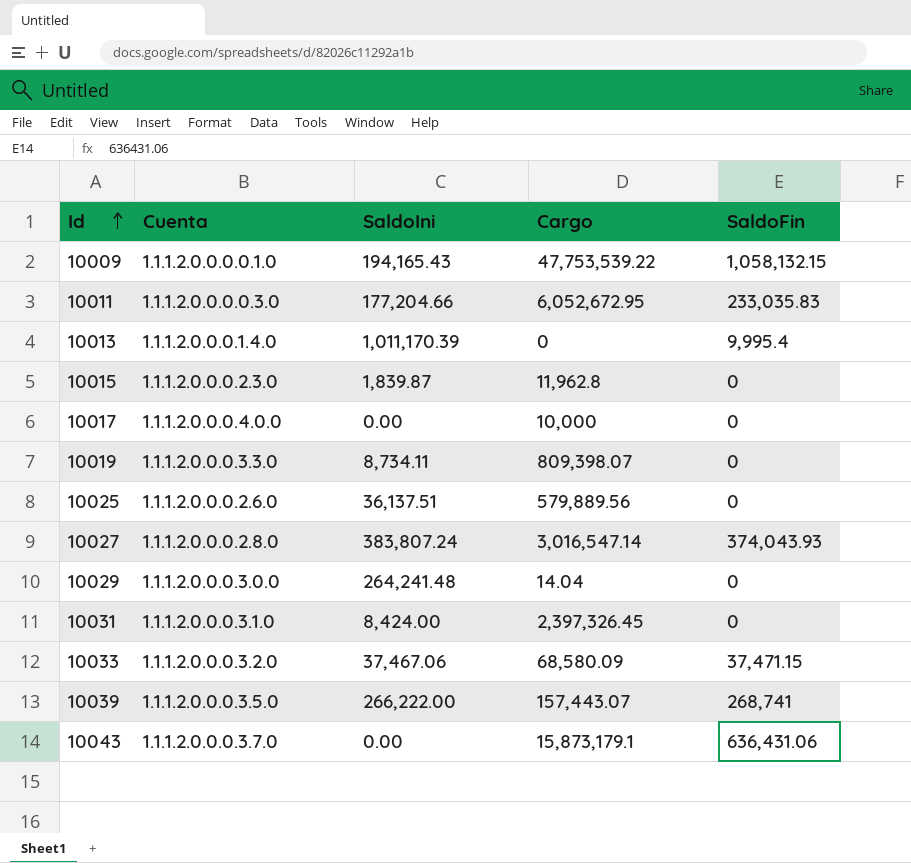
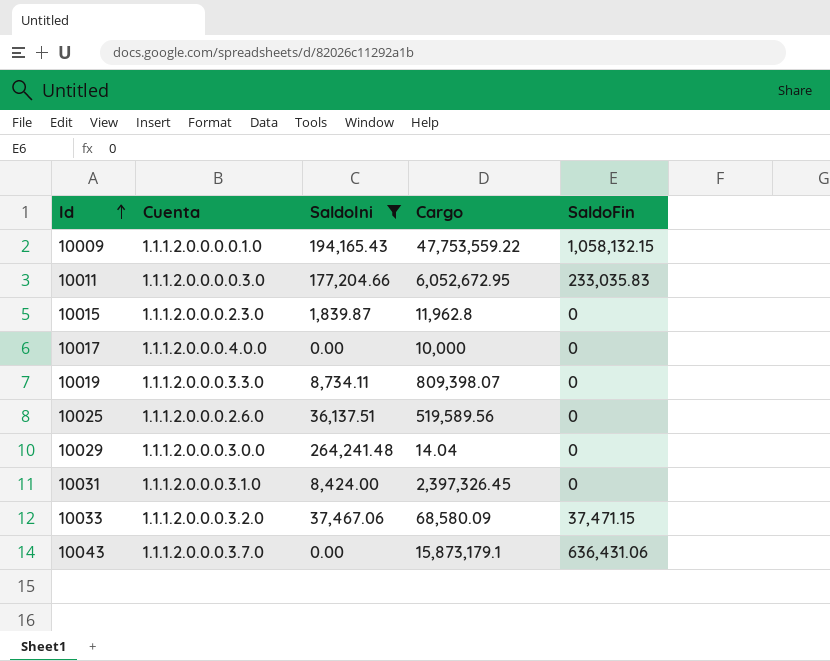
filter: none -> SaldoIni <= 264,241.48
10009 | Cargo: 47,753,539.22 -> 47,753,559.22
10025 | Cargo: 579,889.56 -> 519,589.56

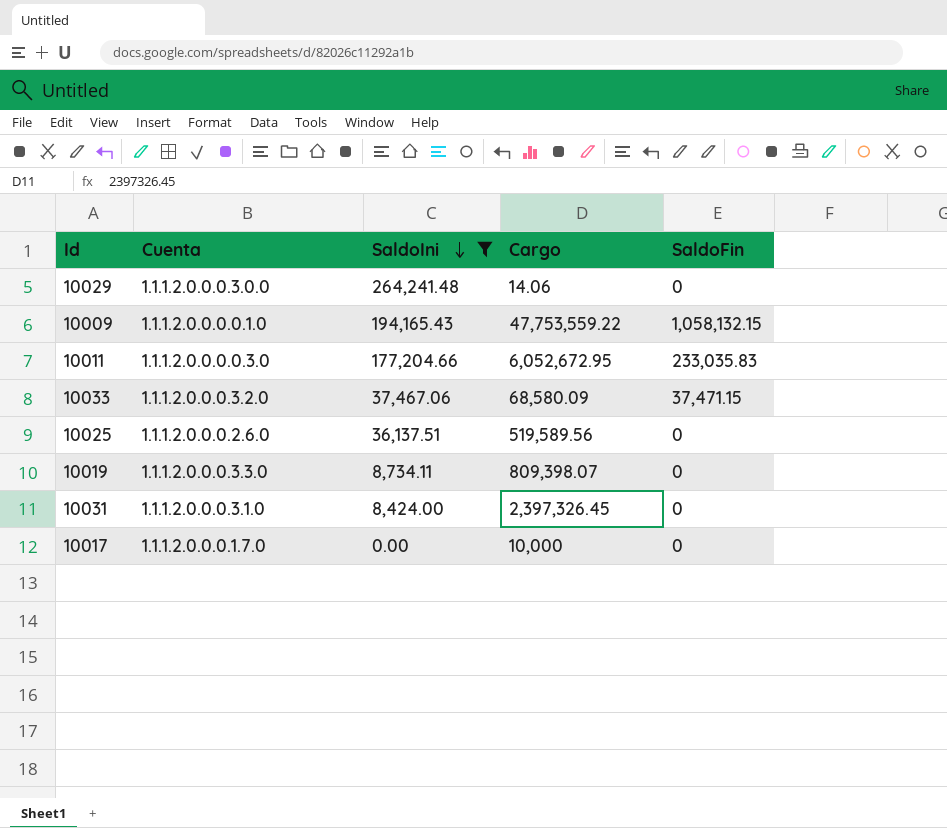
row order: Id ascending -> SaldoIni descending
row 10015: 1.1.1.2.0.0.0.2.3.0 | 1,839.87 | 11,962.8 | 0 -> none
row 10043: 1.1.1.2.0.0.0.3.7.0 | 0.00 | 15,873,179.1 | 636,431.06 -> none
10029 | Cargo: 14.04 -> 14.06
10017 | Cuenta: 1.1.1.2.0.0.0.4.0.0 -> 1.1.1.2.0.0.0.1.7.0

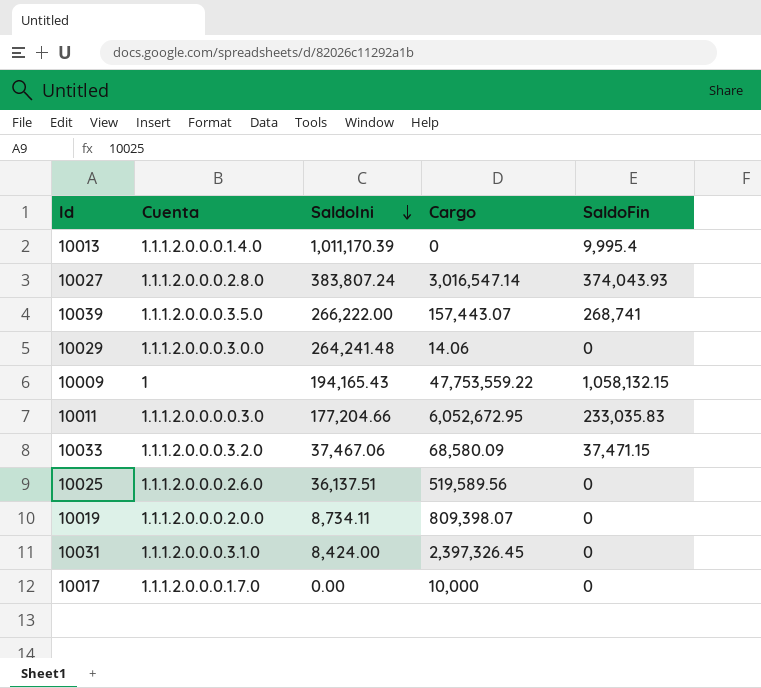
filter: SaldoIni <= 264,241.48 -> none
10009 | Cuenta: 1.1.1.2.0.0.0.0.1.0 -> 1
10019 | Cuenta: 1.1.1.2.0.0.0.3.3.0 -> 1.1.1.2.0.0.0.2.0.0

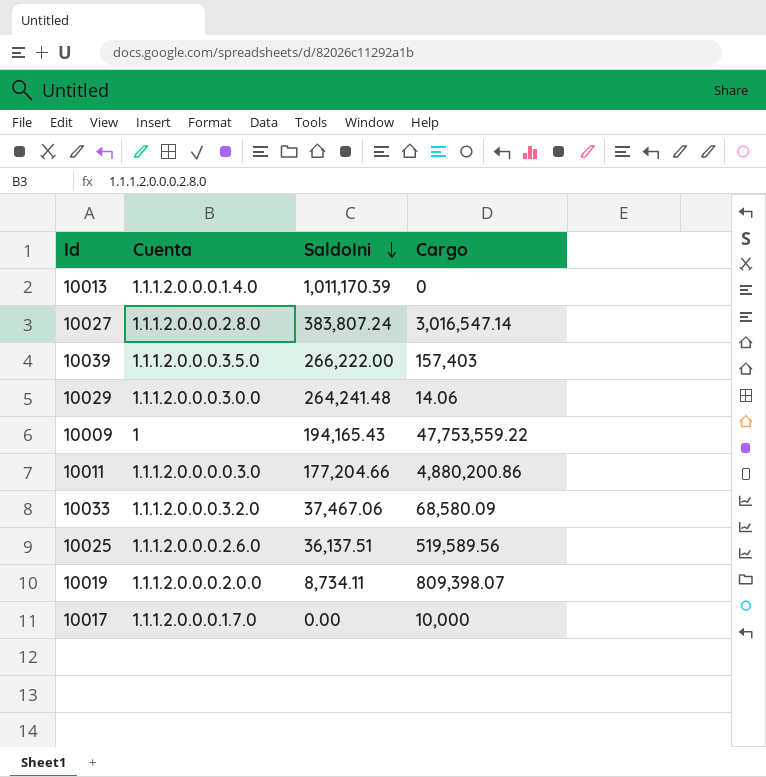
column SaldoFin | position: 5 -> none
row 10031: 1.1.1.2.0.0.0.3.1.0 | 8,424.00 | 2,397,326.45 | 0 -> none
10039 | Cargo: 157,443.07 -> 157,403
10011 | Cargo: 6,052,672.95 -> 4,880,200.86

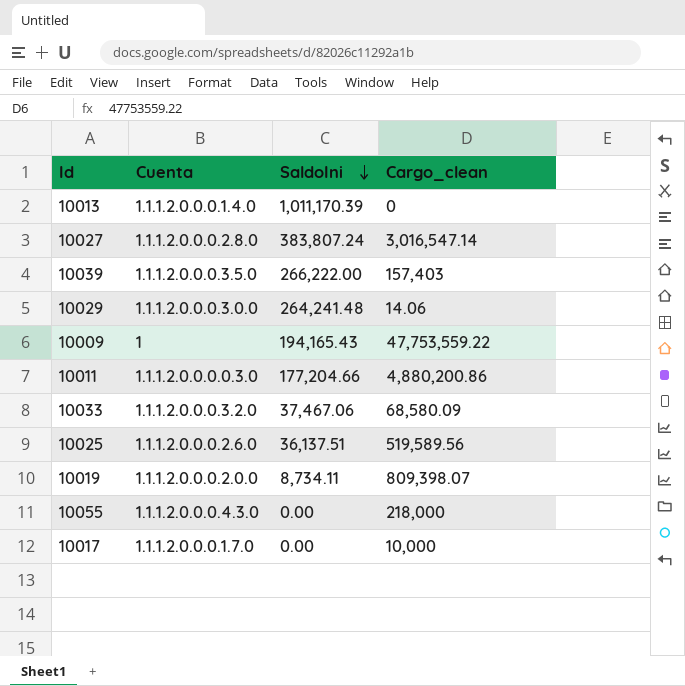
column name: Cargo -> Cargo_clean
row 10055: none -> 1.1.1.2.0.0.0.4.3.0 | 0.00 | 218,000

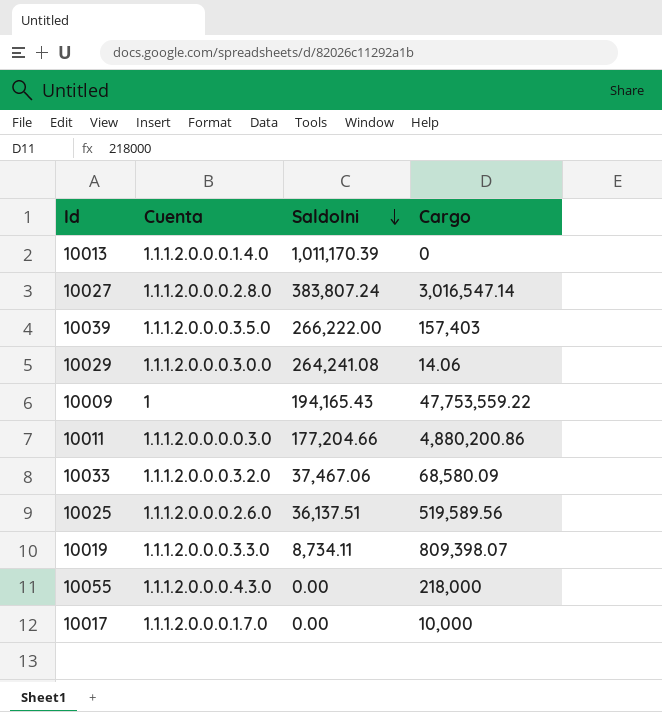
column name: Cargo_clean -> Cargo
10029 | SaldoIni: 264,241.48 -> 264,241.08
10019 | Cuenta: 1.1.1.2.0.0.0.2.0.0 -> 1.1.1.2.0.0.0.3.3.0

